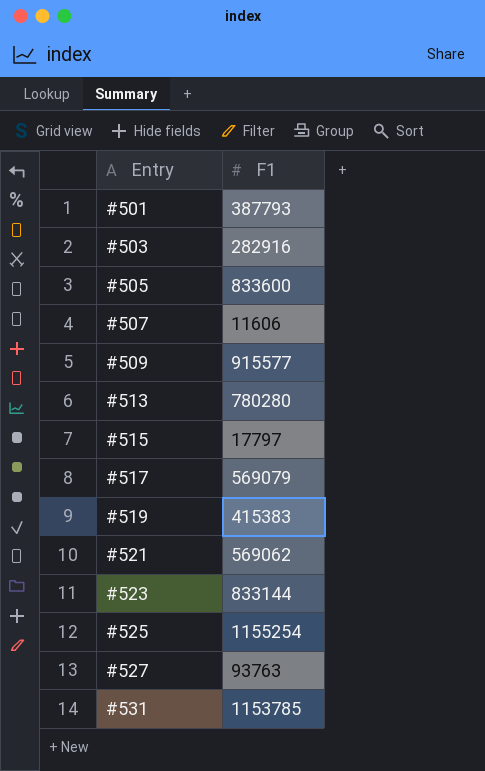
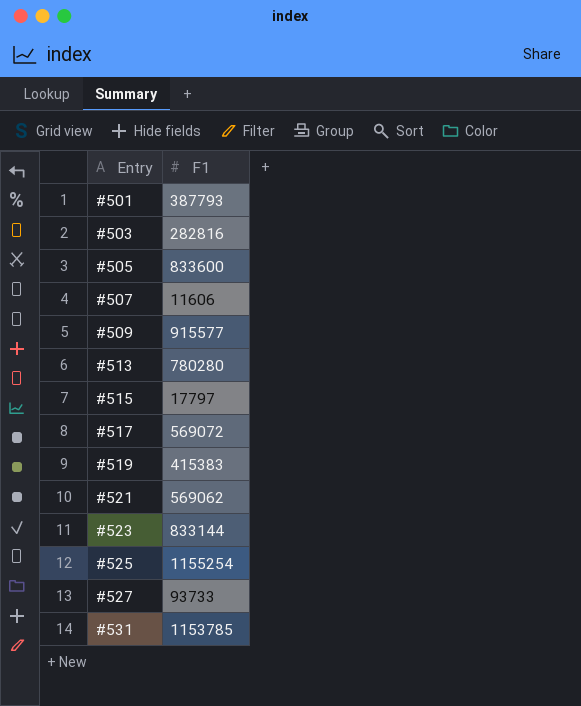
#503 | F1: 282916 -> 282816
#517 | F1: 569079 -> 569072
#527 | F1: 93763 -> 93733

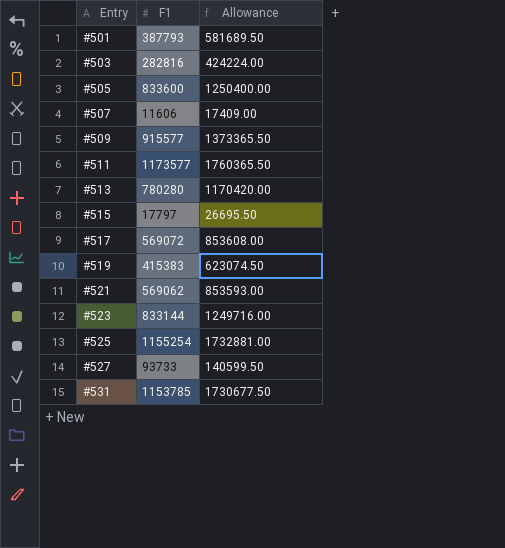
column Allowance | formula: none -> [F1] * 1.5
row #511: none -> 1173577 | 1760365.50

